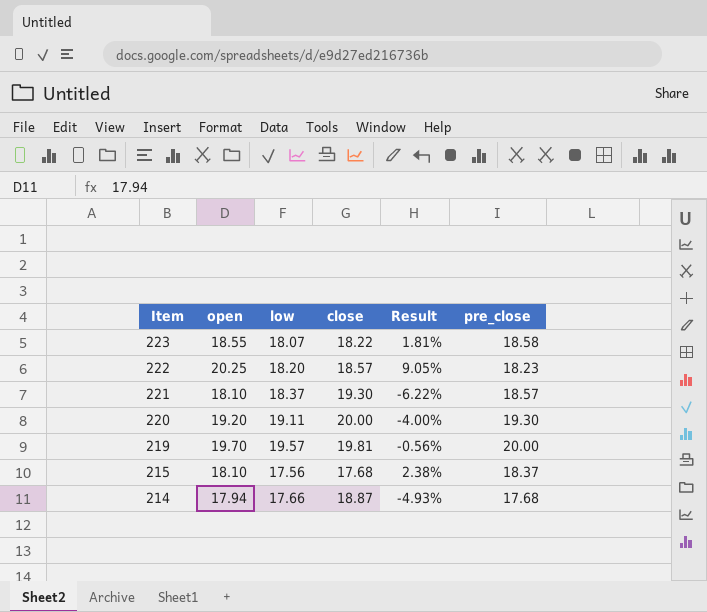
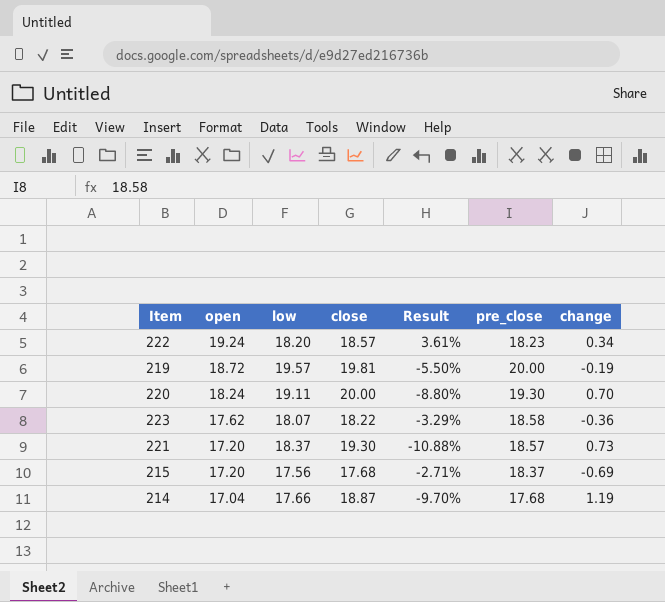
row order: Item descending -> open descending
column change | formula: none -> [close] - [pre_close]
222 | open: 20.25 -> 19.24
222 | Result: 9.05% -> 3.61%
219 | open: 19.70 -> 18.72
219 | Result: -0.56% -> -5.50%
220 | open: 19.20 -> 18.24
220 | Result: -4.00% -> -8.80%
223 | open: 18.55 -> 17.62
223 | Result: 1.81% -> -3.29%
221 | open: 18.10 -> 17.20
221 | Result: -6.22% -> -10.88%
215 | open: 18.10 -> 17.20
215 | Result: 2.38% -> -2.71%
214 | open: 17.94 -> 17.04
214 | Result: -4.93% -> -9.70%

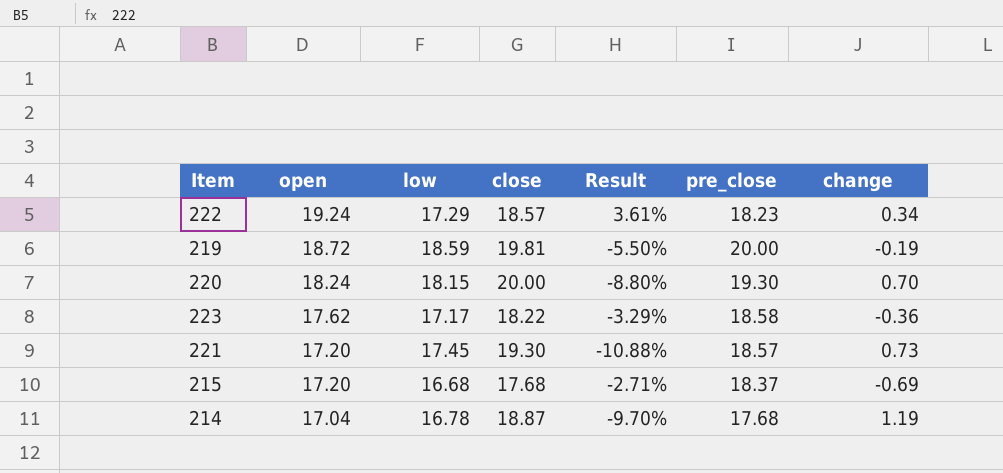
222 | low: 18.20 -> 17.29
219 | low: 19.57 -> 18.59
220 | low: 19.11 -> 18.15
223 | low: 18.07 -> 17.17
221 | low: 18.37 -> 17.45
215 | low: 17.56 -> 16.68
214 | low: 17.66 -> 16.78

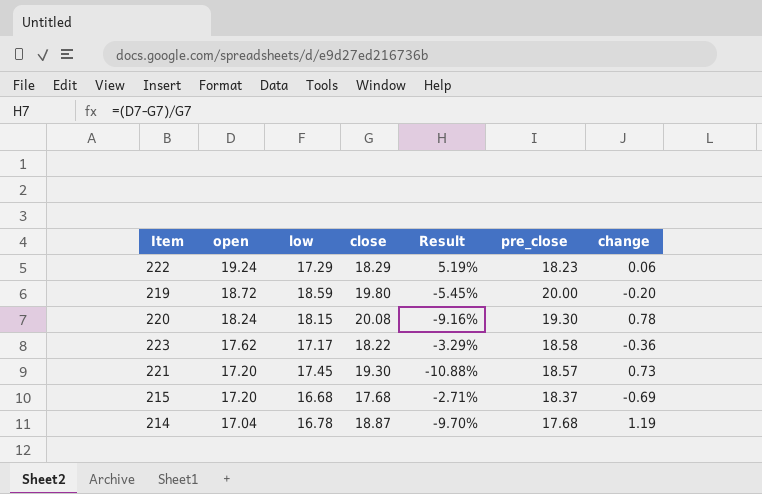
222 | close: 18.57 -> 18.29
222 | Result: 3.61% -> 5.19%
222 | change: 0.34 -> 0.06
219 | close: 19.81 -> 19.80
219 | Result: -5.50% -> -5.45%
219 | change: -0.19 -> -0.20
220 | close: 20.00 -> 20.08
220 | Result: -8.80% -> -9.16%
220 | change: 0.70 -> 0.78

